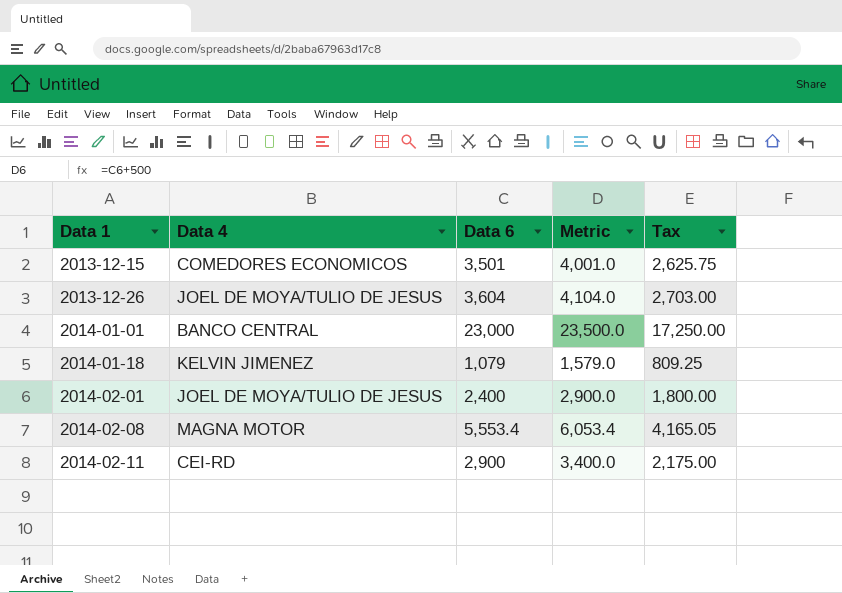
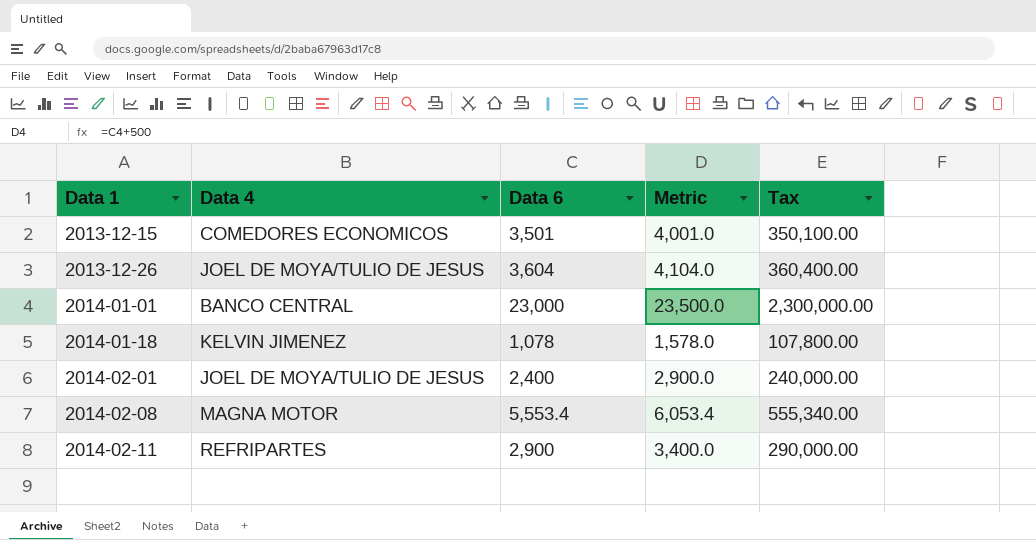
column Tax | formula: [Data 6] * 0.75 -> [Data 6] * 100
2014-01-18 | Data 6: 1,079 -> 1,078
2014-01-18 | Metric: 1,579.0 -> 1,578.0
2014-02-11 | Data 4: CEI-RD -> REFRIPARTES

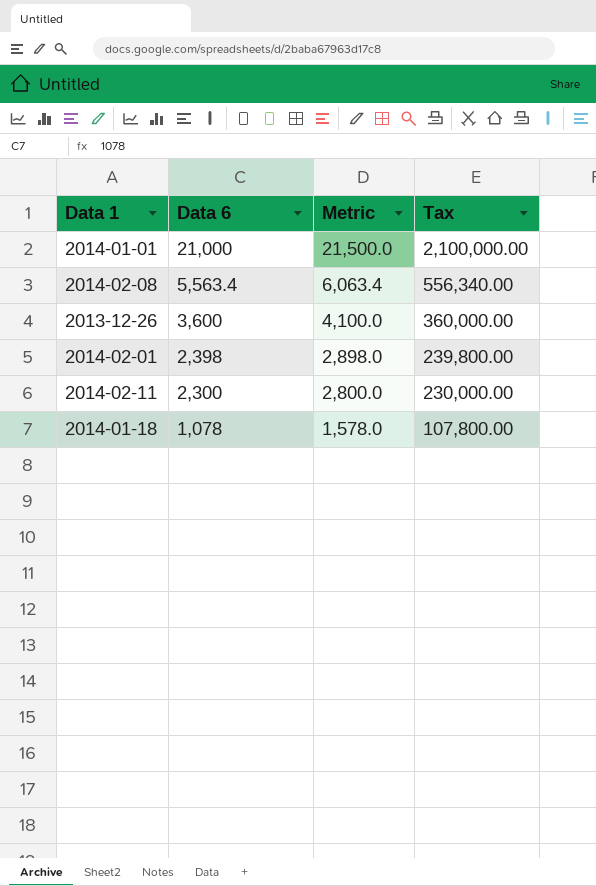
row order: Data 1 ascending -> Data 6 descending
column Data 4 | position: 2 -> none
row 2013-12-15: COMEDORES ECONOMICOS | 3,501 | 4,001.0 | 350,100.00 -> none
2014-01-01 | Data 6: 23,000 -> 21,000
2014-01-01 | Metric: 23,500.0 -> 21,500.0
2014-01-01 | Tax: 2,300,000.00 -> 2,100,000.00
2014-02-08 | Data 6: 5,553.4 -> 5,563.4
2014-02-08 | Metric: 6,053.4 -> 6,063.4
2014-02-08 | Tax: 555,340.00 -> 556,340.00
2013-12-26 | Data 6: 3,604 -> 3,600
2013-12-26 | Metric: 4,104.0 -> 4,100.0
2013-12-26 | Tax: 360,400.00 -> 360,000.00
2014-02-01 | Data 6: 2,400 -> 2,398
2014-02-01 | Metric: 2,900.0 -> 2,898.0
2014-02-01 | Tax: 240,000.00 -> 239,800.00
2014-02-11 | Data 6: 2,900 -> 2,300
2014-02-11 | Metric: 3,400.0 -> 2,800.0
2014-02-11 | Tax: 290,000.00 -> 230,000.00

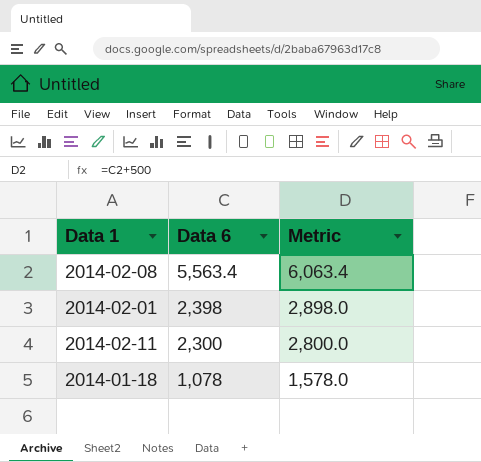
column Tax | formula: [Data 6] * 100 -> none
row 2014-01-01: 21,000 | 21,500.0 | 2,100,000.00 -> none
row 2013-12-26: 3,600 | 4,100.0 | 360,000.00 -> none

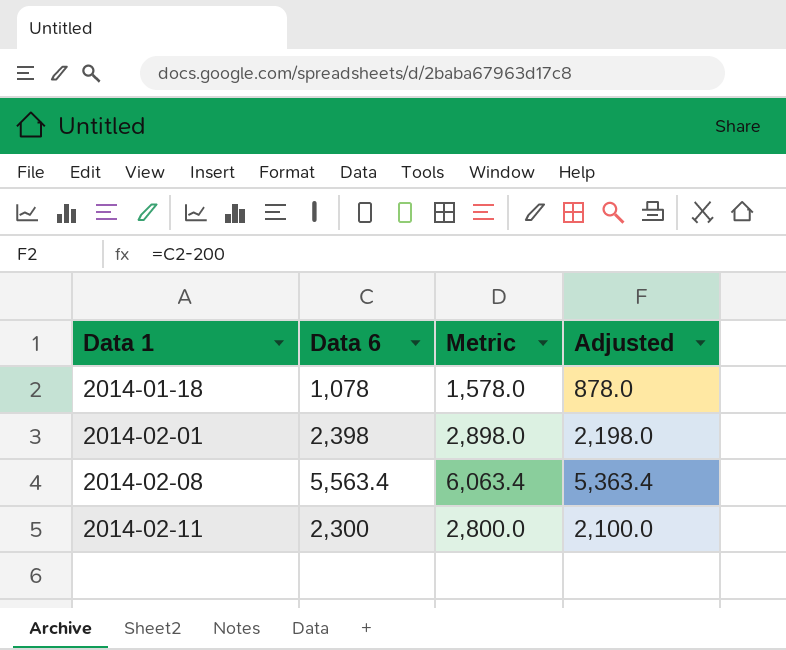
row order: Data 6 descending -> Data 1 ascending
column Adjusted | formula: none -> [Data 6] - 200

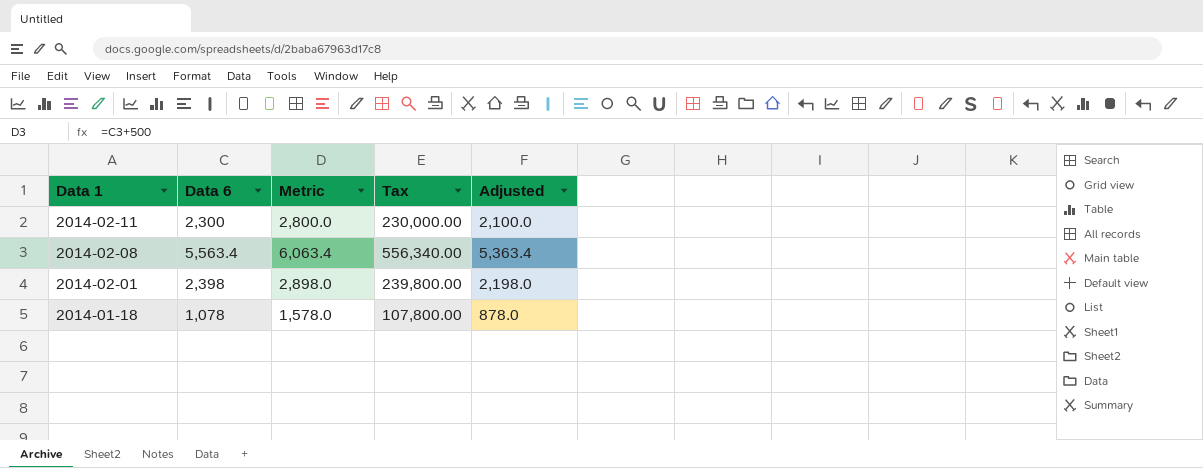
row order: Data 1 ascending -> Data 1 descending
column Tax | formula: none -> [Data 6] * 100

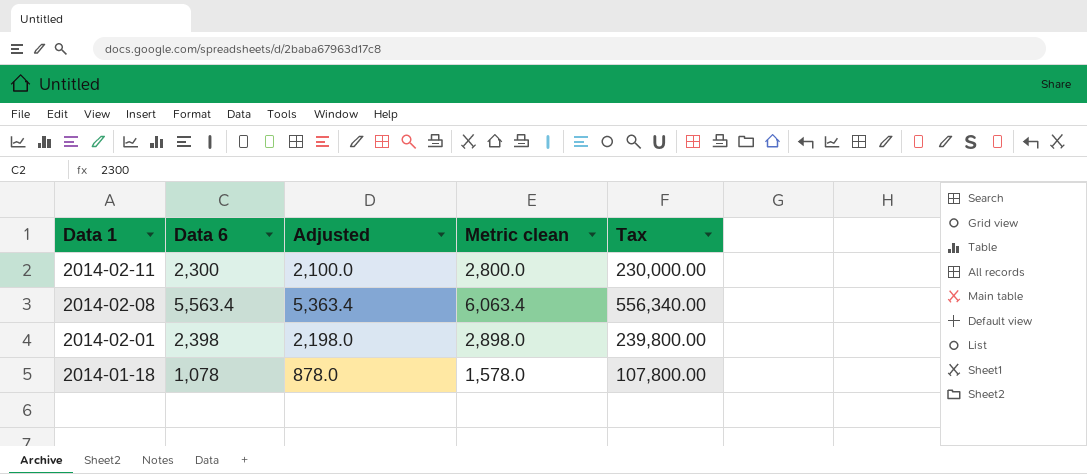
column Adjusted | position: 5 -> 3
column name: Metric -> Metric clean

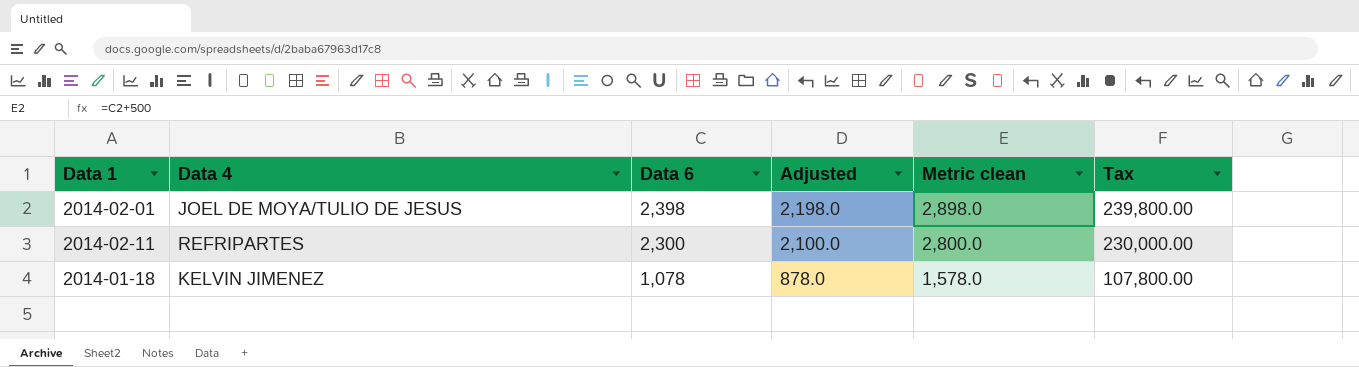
row order: Data 1 descending -> Data 6 descending
column Data 4 | position: none -> 2
row 2014-02-08: 5,563.4 | 5,363.4 | 6,063.4 | 556,340.00 -> none

